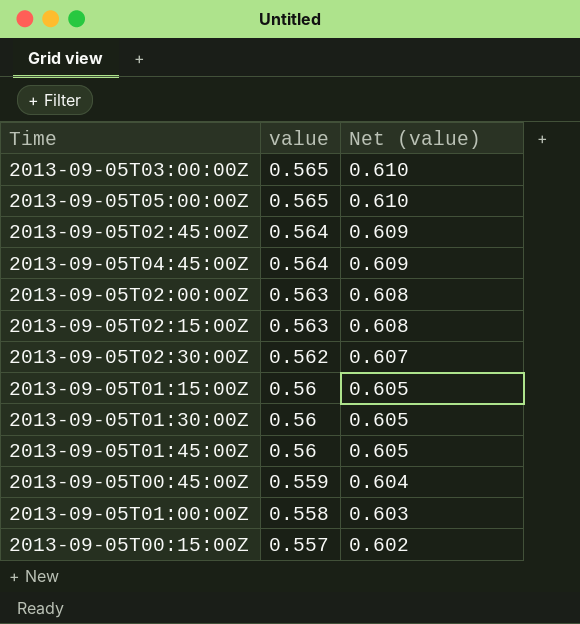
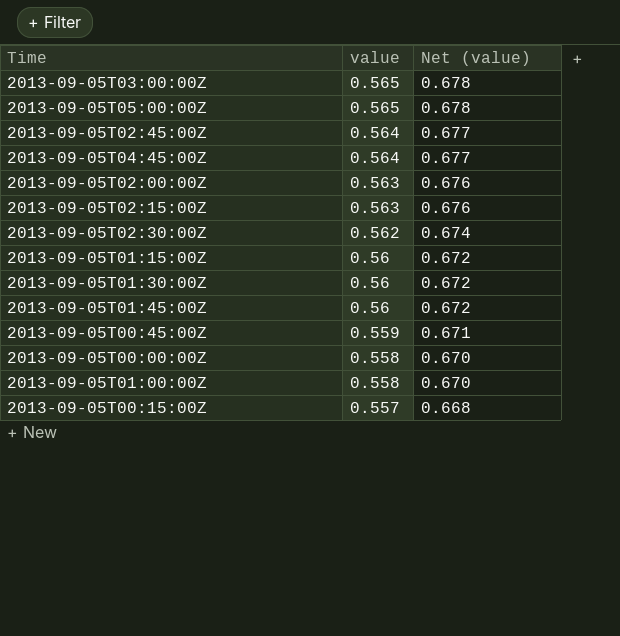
column Net (value) | formula: [value] * 1.08 -> [value] * 1.2
row 2013-09-05T00:00:00Z: none -> 0.558 | 0.670

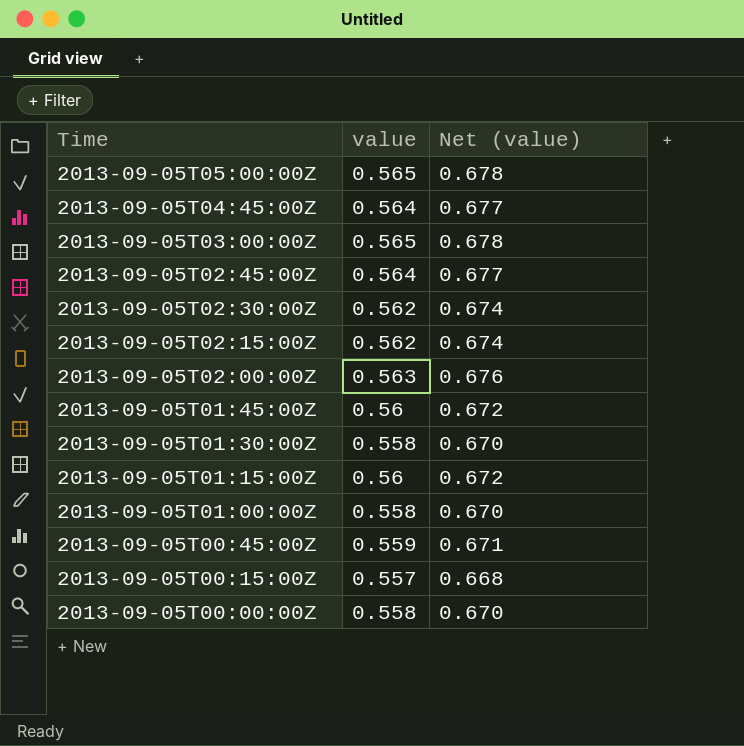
row order: value descending -> Time descending
2013-09-05T02:15:00Z | value: 0.563 -> 0.562
2013-09-05T02:15:00Z | Net (value): 0.676 -> 0.674
2013-09-05T01:30:00Z | value: 0.56 -> 0.558
2013-09-05T01:30:00Z | Net (value): 0.672 -> 0.670

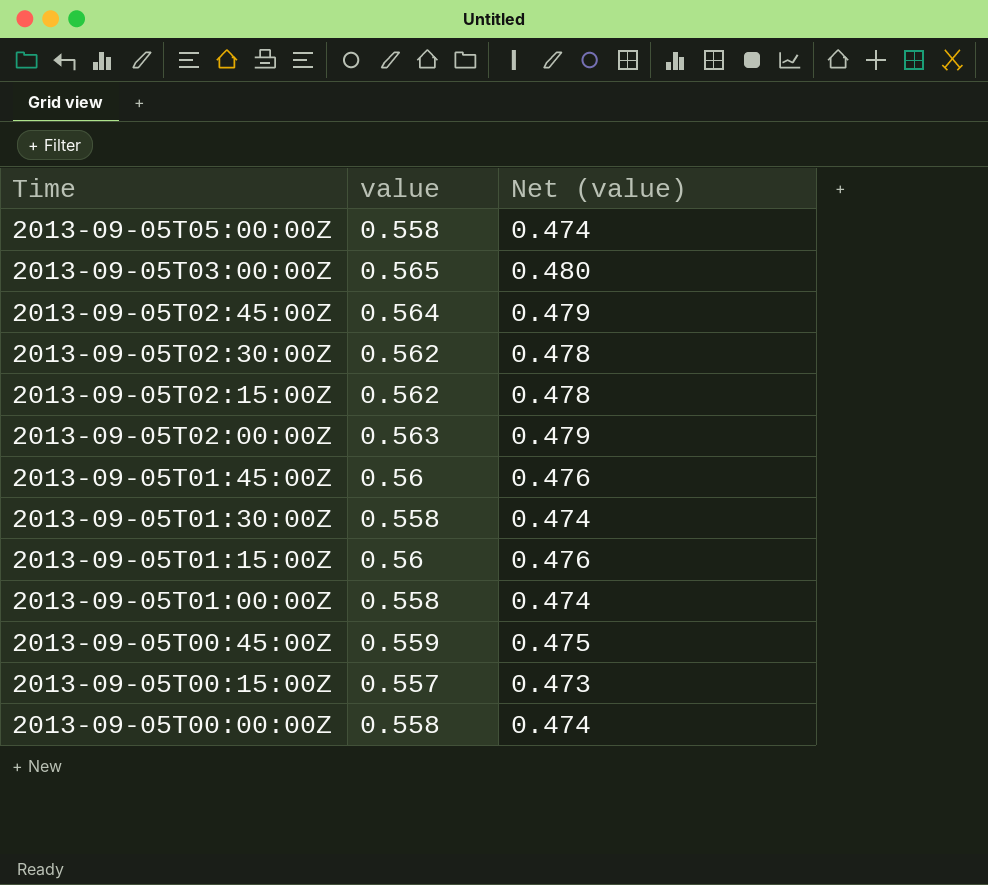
column Net (value) | formula: [value] * 1.2 -> [value] * 0.85
row 2013-09-05T04:45:00Z: 0.564 | 0.677 -> none
2013-09-05T05:00:00Z | value: 0.565 -> 0.558

